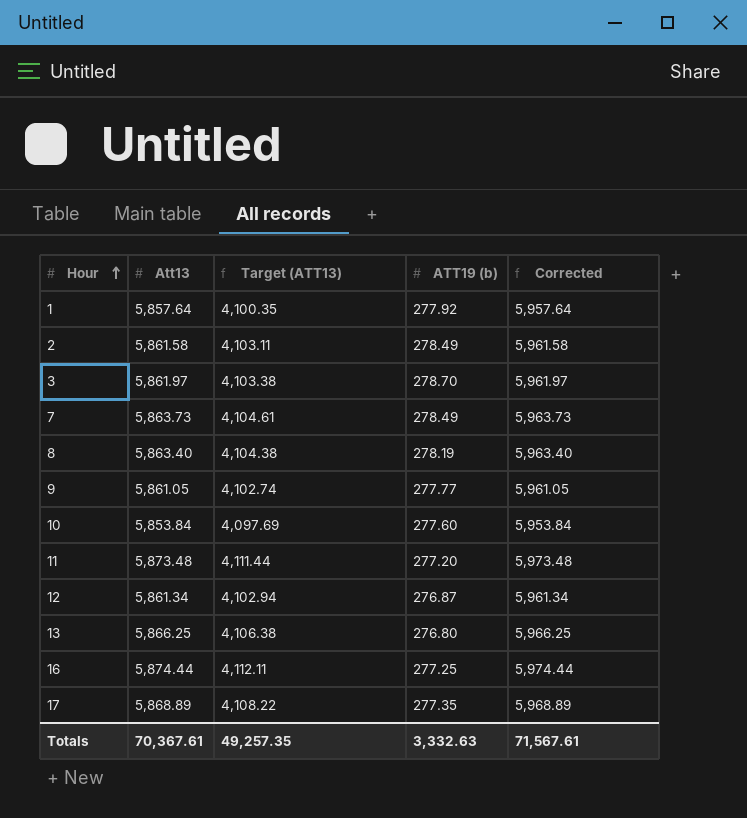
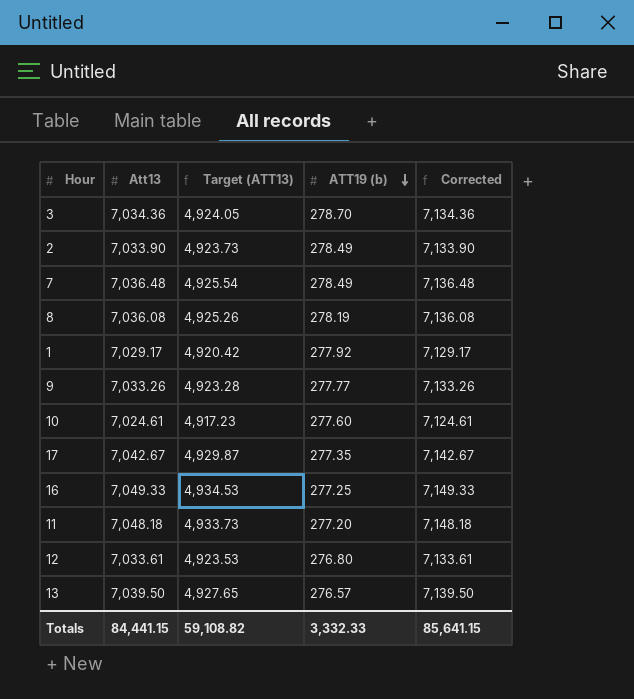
row order: Hour ascending -> ATT19 (b) descending
3 | Att13: 5,861.97 -> 7,034.36
3 | Target (ATT13): 4,103.38 -> 4,924.05
3 | Corrected: 5,961.97 -> 7,134.36
2 | Att13: 5,861.58 -> 7,033.90
2 | Target (ATT13): 4,103.11 -> 4,923.73
2 | Corrected: 5,961.58 -> 7,133.90
7 | Att13: 5,863.73 -> 7,036.48
7 | Target (ATT13): 4,104.61 -> 4,925.54
7 | Corrected: 5,963.73 -> 7,136.48
8 | Att13: 5,863.40 -> 7,036.08
8 | Target (ATT13): 4,104.38 -> 4,925.26
8 | Corrected: 5,963.40 -> 7,136.08
1 | Att13: 5,857.64 -> 7,029.17
1 | Target (ATT13): 4,100.35 -> 4,920.42
1 | Corrected: 5,957.64 -> 7,129.17
9 | Att13: 5,861.05 -> 7,033.26
9 | Target (ATT13): 4,102.74 -> 4,923.28
9 | Corrected: 5,961.05 -> 7,133.26
10 | Att13: 5,853.84 -> 7,024.61
10 | Target (ATT13): 4,097.69 -> 4,917.23
10 | Corrected: 5,953.84 -> 7,124.61
17 | Att13: 5,868.89 -> 7,042.67
17 | Target (ATT13): 4,108.22 -> 4,929.87
17 | Corrected: 5,968.89 -> 7,142.67
16 | Att13: 5,874.44 -> 7,049.33
16 | Target (ATT13): 4,112.11 -> 4,934.53
16 | Corrected: 5,974.44 -> 7,149.33
11 | Att13: 5,873.48 -> 7,048.18
11 | Target (ATT13): 4,111.44 -> 4,933.73
11 | Corrected: 5,973.48 -> 7,148.18
12 | Att13: 5,861.34 -> 7,033.61
12 | Target (ATT13): 4,102.94 -> 4,923.53
12 | ATT19 (b): 276.87 -> 276.80
12 | Corrected: 5,961.34 -> 7,133.61
13 | Att13: 5,866.25 -> 7,039.50
13 | Target (ATT13): 4,106.38 -> 4,927.65
13 | ATT19 (b): 276.80 -> 276.57
13 | Corrected: 5,966.25 -> 7,139.50
Totals | Att13: 70,367.61 -> 84,441.15
Totals | Target (ATT13): 49,257.35 -> 59,108.82
Totals | ATT19 (b): 3,332.63 -> 3,332.33
Totals | Corrected: 71,567.61 -> 85,641.15

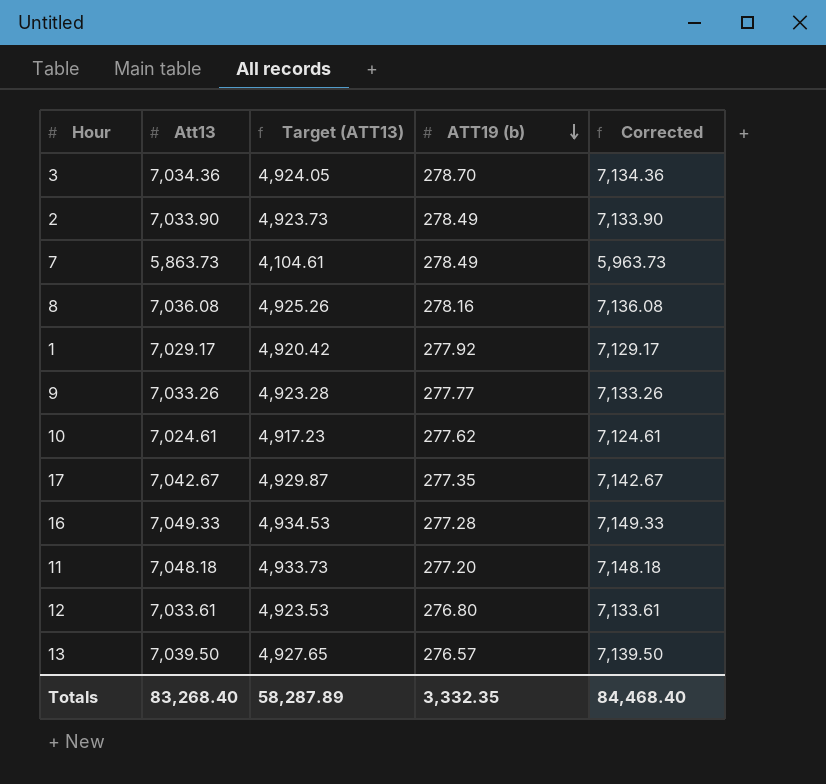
7 | Att13: 7,036.48 -> 5,863.73
7 | Target (ATT13): 4,925.54 -> 4,104.61
7 | Corrected: 7,136.48 -> 5,963.73
8 | ATT19 (b): 278.19 -> 278.16
10 | ATT19 (b): 277.60 -> 277.62
16 | ATT19 (b): 277.25 -> 277.28
Totals | Att13: 84,441.15 -> 83,268.40
Totals | Target (ATT13): 59,108.82 -> 58,287.89
Totals | ATT19 (b): 3,332.33 -> 3,332.35
Totals | Corrected: 85,641.15 -> 84,468.40

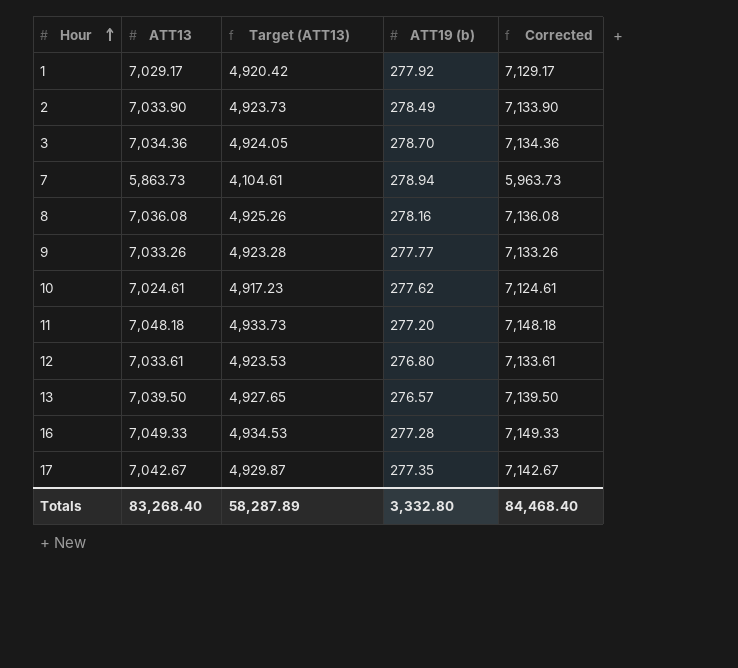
row order: ATT19 (b) descending -> Hour ascending
column name: Att13 -> ATT13
7 | ATT19 (b): 278.49 -> 278.94
Totals | ATT19 (b): 3,332.35 -> 3,332.80

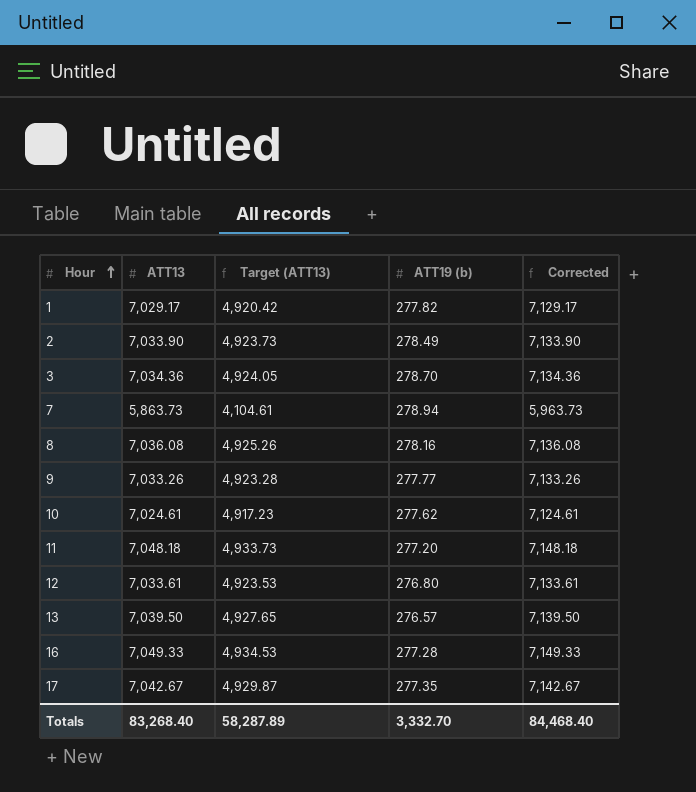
1 | ATT19 (b): 277.92 -> 277.82
Totals | ATT19 (b): 3,332.80 -> 3,332.70

